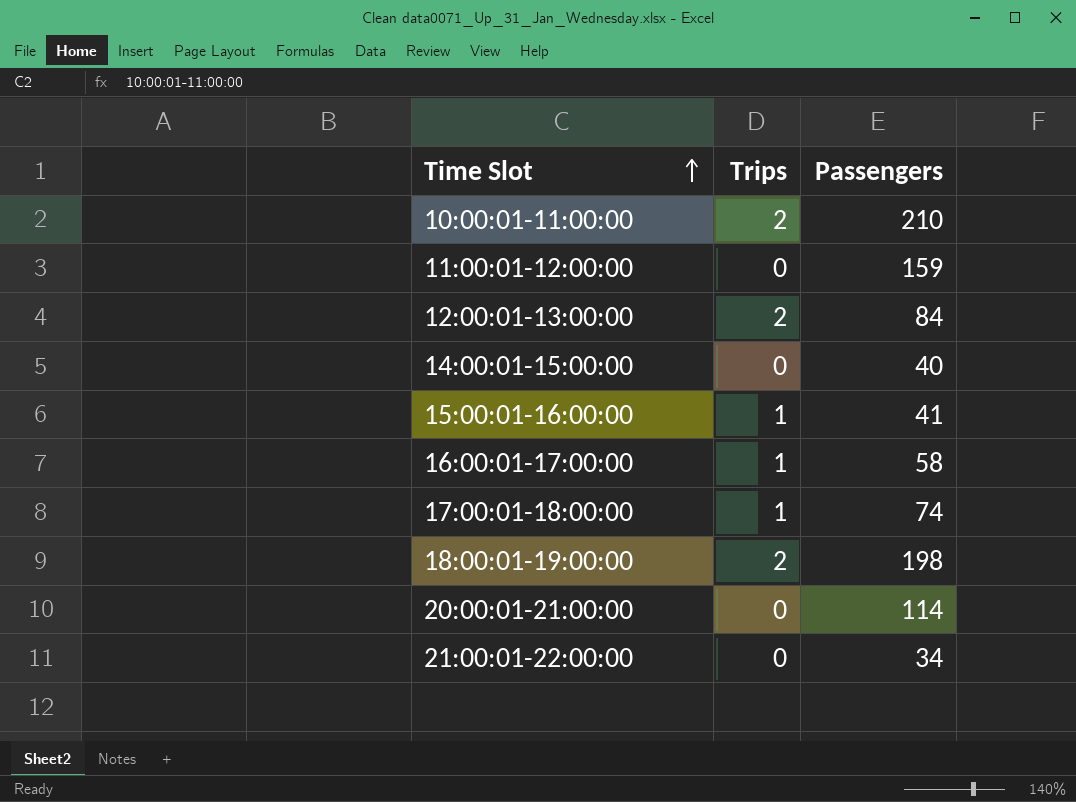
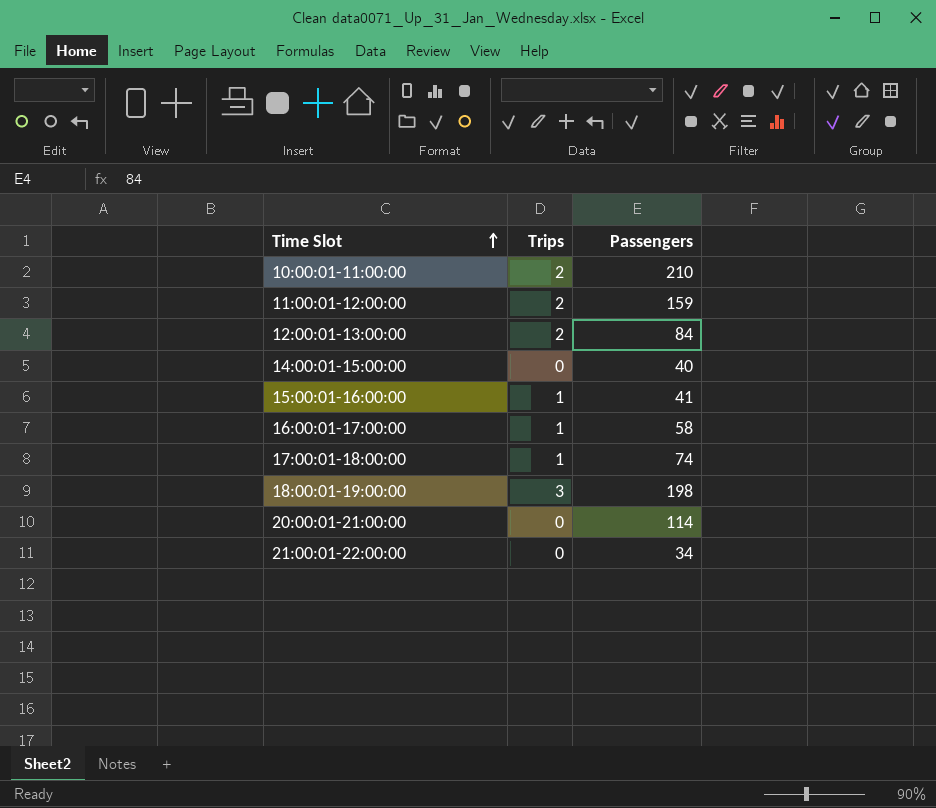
11:00:01-12:00:00 | Trips: 0 -> 2
18:00:01-19:00:00 | Trips: 2 -> 3

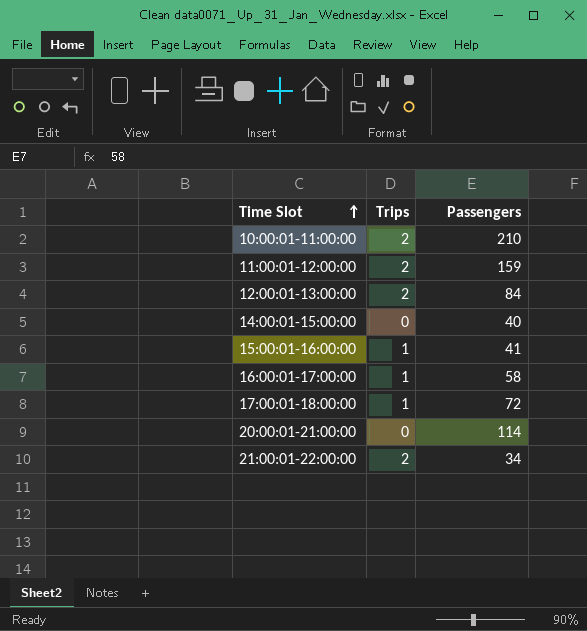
row 18:00:01-19:00:00: 3 | 198 -> none
17:00:01-18:00:00 | Passengers: 74 -> 72
21:00:01-22:00:00 | Trips: 0 -> 2

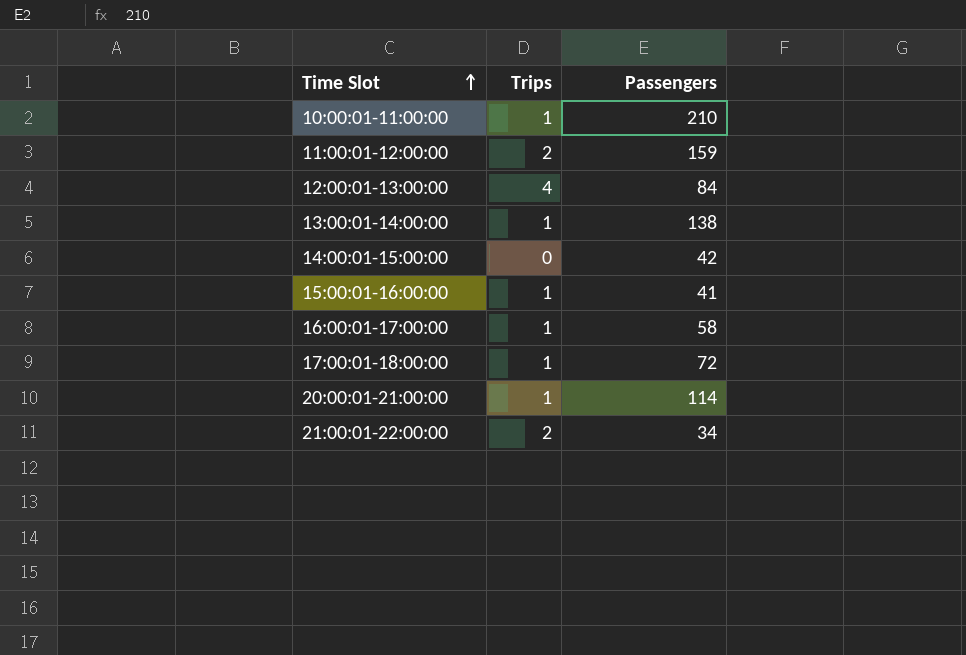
10:00:01-11:00:00 | Trips: 2 -> 1
12:00:01-13:00:00 | Trips: 2 -> 4
row 13:00:01-14:00:00: none -> 1 | 138
14:00:01-15:00:00 | Passengers: 40 -> 42
20:00:01-21:00:00 | Trips: 0 -> 1

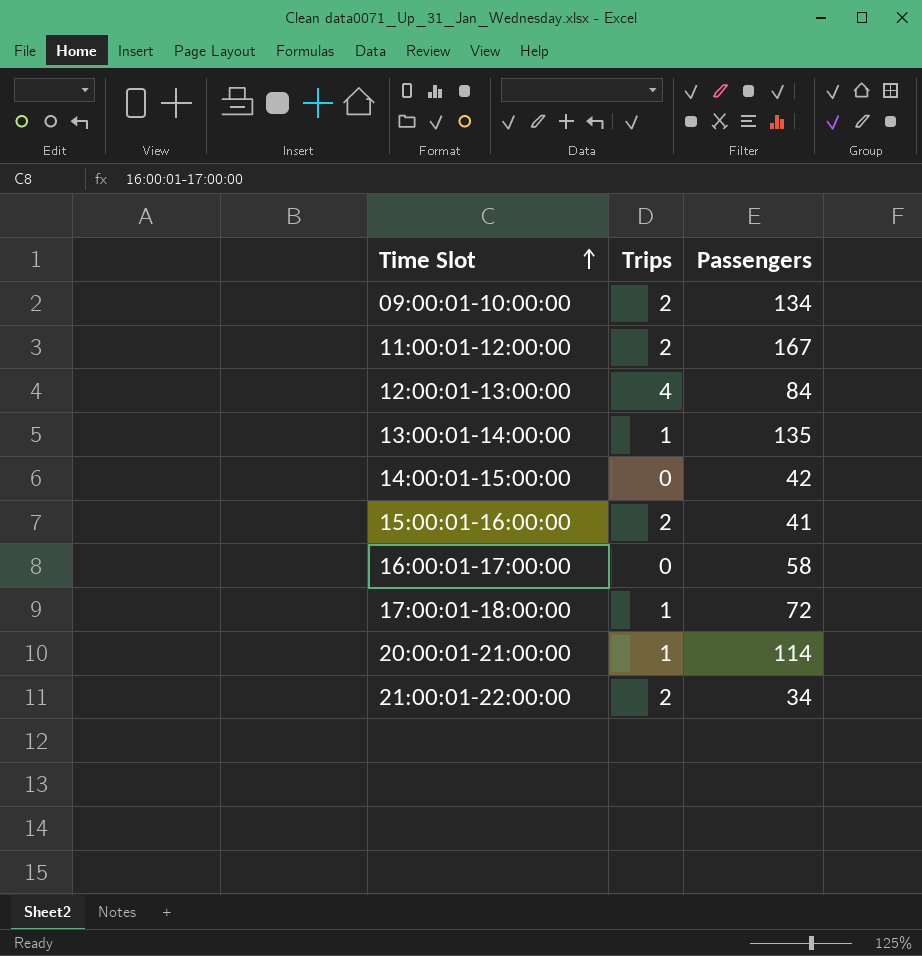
row 10:00:01-11:00:00: 1 | 210 -> none
row 09:00:01-10:00:00: none -> 2 | 134
11:00:01-12:00:00 | Passengers: 159 -> 167
13:00:01-14:00:00 | Passengers: 138 -> 135
15:00:01-16:00:00 | Trips: 1 -> 2
16:00:01-17:00:00 | Trips: 1 -> 0

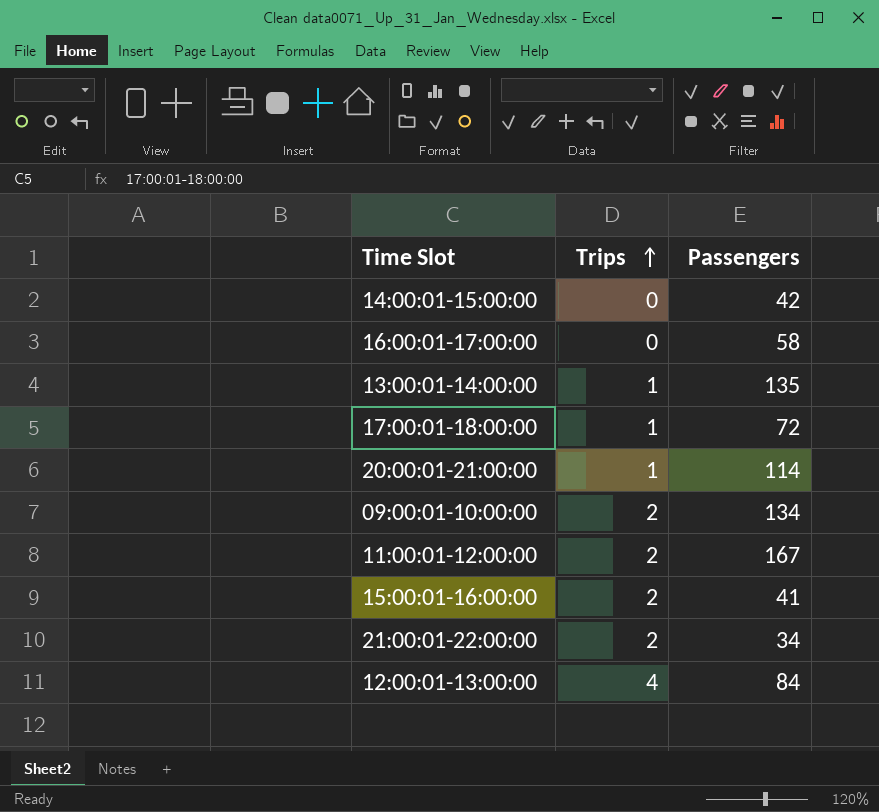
row order: Time Slot ascending -> Trips ascending

